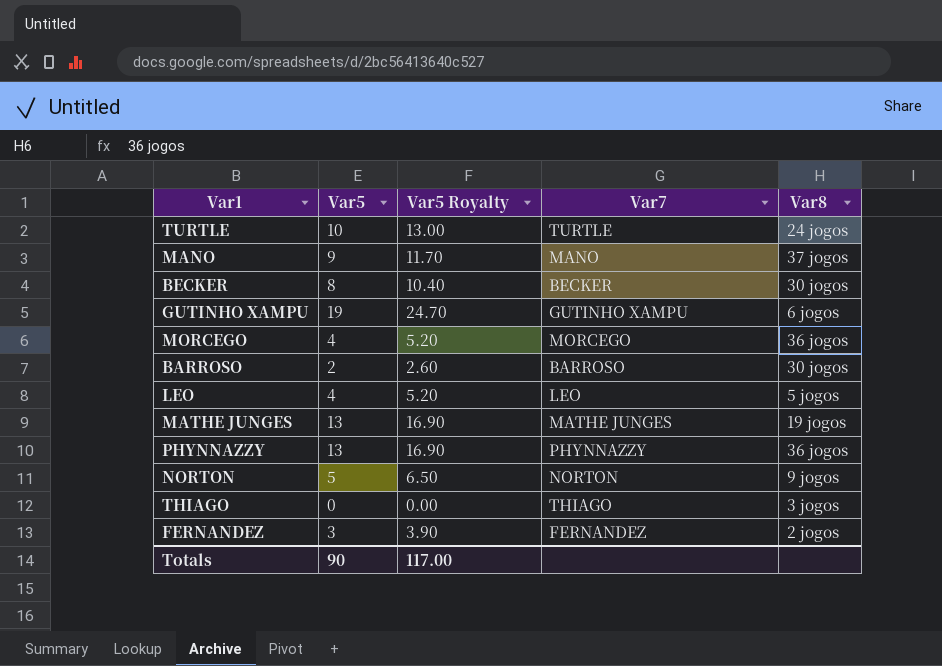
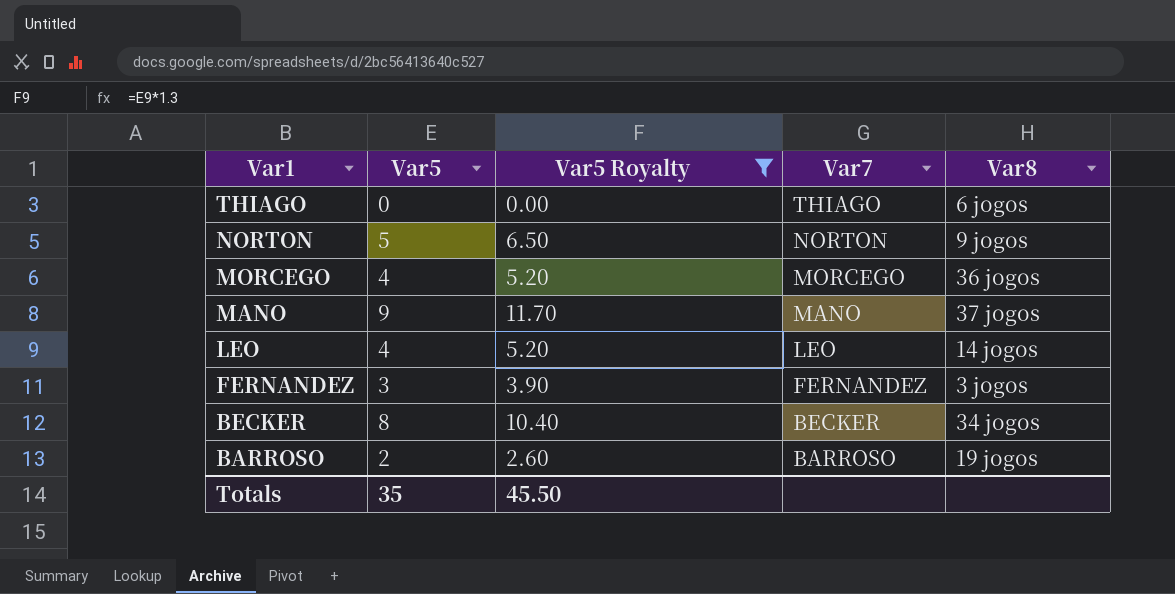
filter: none -> Var5 Royalty <= 11.70
row order: none -> Var1 descending
THIAGO | Var8: 3 jogos -> 6 jogos
LEO | Var8: 5 jogos -> 14 jogos
FERNANDEZ | Var8: 2 jogos -> 3 jogos
BECKER | Var8: 30 jogos -> 34 jogos
BARROSO | Var8: 30 jogos -> 19 jogos
Totals | Var5: 90 -> 35
Totals | Var5 Royalty: 117.00 -> 45.50

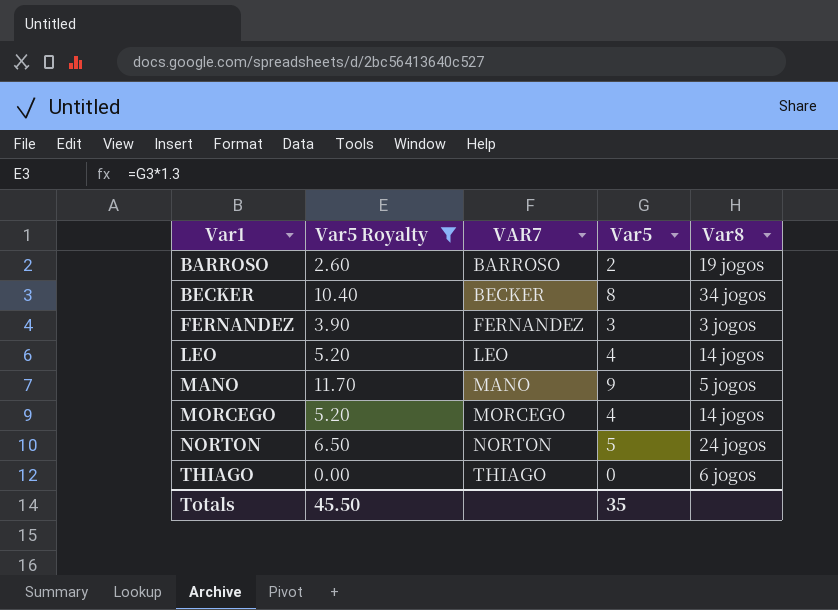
row order: Var1 descending -> Var1 ascending
column name: Var7 -> VAR7
column Var5 | position: 2 -> 4
MANO | Var8: 37 jogos -> 5 jogos
MORCEGO | Var8: 36 jogos -> 14 jogos
NORTON | Var8: 9 jogos -> 24 jogos

